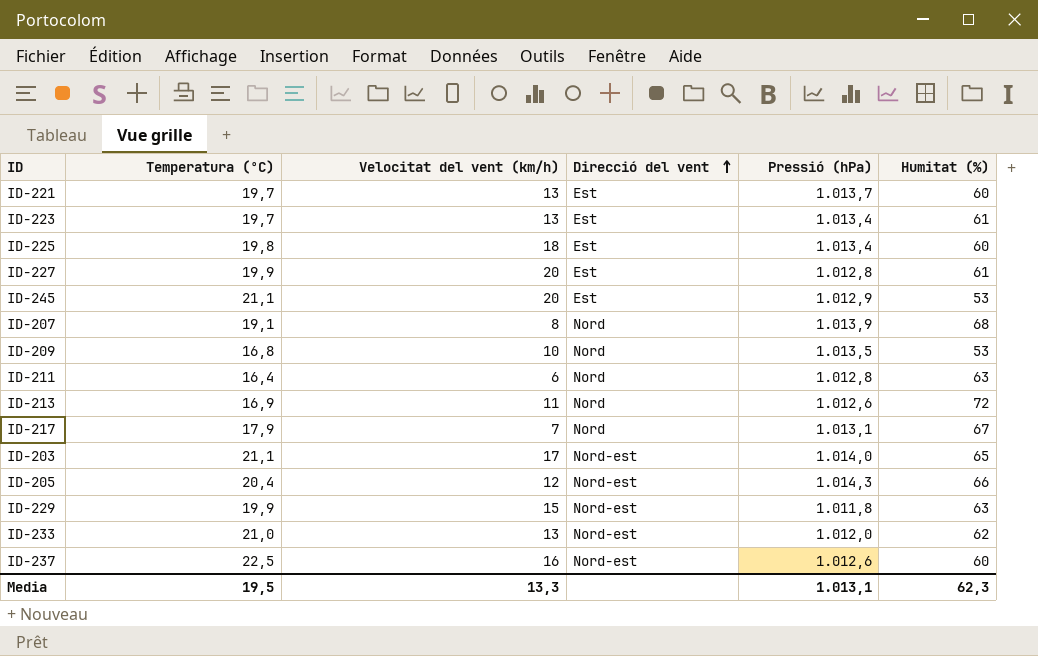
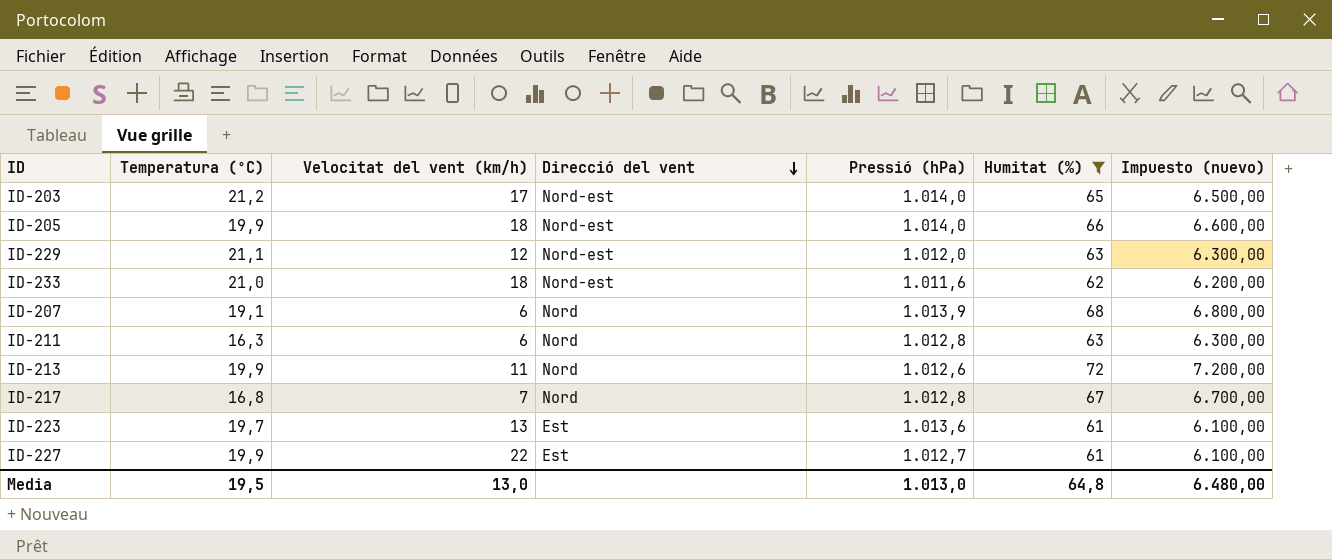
filter: none -> Humitat (%) >= 61
row order: Direcció del vent ascending -> Direcció del vent descending
column Impuesto (nuevo) | formula: none -> [Humitat (%)] * 100
ID-203 | Temperatura (ºC): 21,1 -> 21,2
ID-205 | Temperatura (ºC): 20,4 -> 19,9
ID-205 | Velocitat del vent (km/h): 12 -> 18
ID-205 | Pressió (hPa): 1.014,3 -> 1.014,0
ID-229 | Temperatura (ºC): 19,9 -> 21,1
ID-229 | Velocitat del vent (km/h): 15 -> 12
ID-229 | Pressió (hPa): 1.011,8 -> 1.012,0
ID-233 | Velocitat del vent (km/h): 13 -> 18
ID-233 | Pressió (hPa): 1.012,0 -> 1.011,6
ID-207 | Velocitat del vent (km/h): 8 -> 6
ID-211 | Temperatura (ºC): 16,4 -> 16,3
ID-213 | Temperatura (ºC): 16,9 -> 19,9
ID-217 | Temperatura (ºC): 17,9 -> 16,8
ID-217 | Pressió (hPa): 1.013,1 -> 1.012,8
ID-223 | Pressió (hPa): 1.013,4 -> 1.013,6
ID-227 | Velocitat del vent (km/h): 20 -> 22
ID-227 | Pressió (hPa): 1.012,8 -> 1.012,7
Media | Velocitat del vent (km/h): 13,3 -> 13,0
Media | Pressió (hPa): 1.013,1 -> 1.013,0
Media | Humitat (%): 62,3 -> 64,8

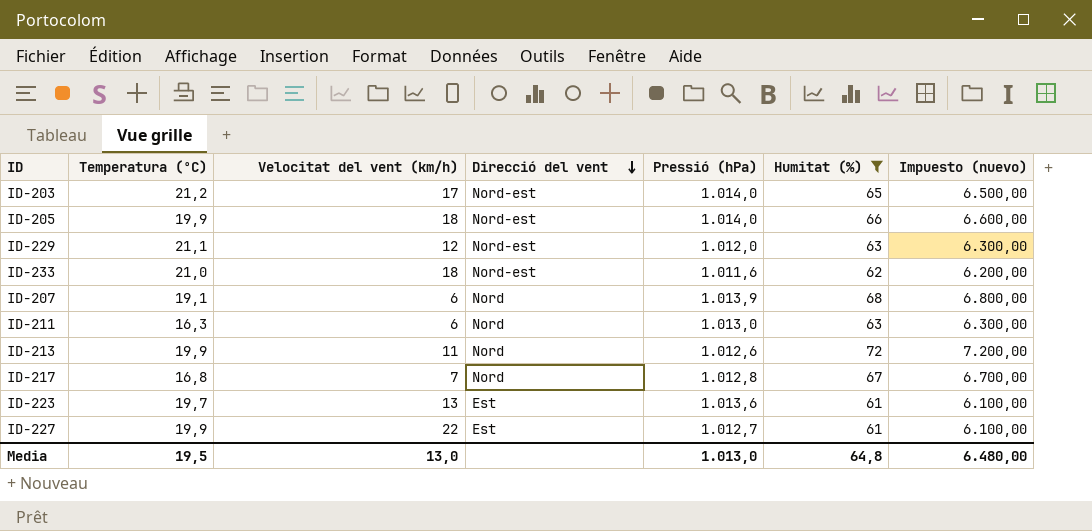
ID-211 | Pressió (hPa): 1.012,8 -> 1.013,0

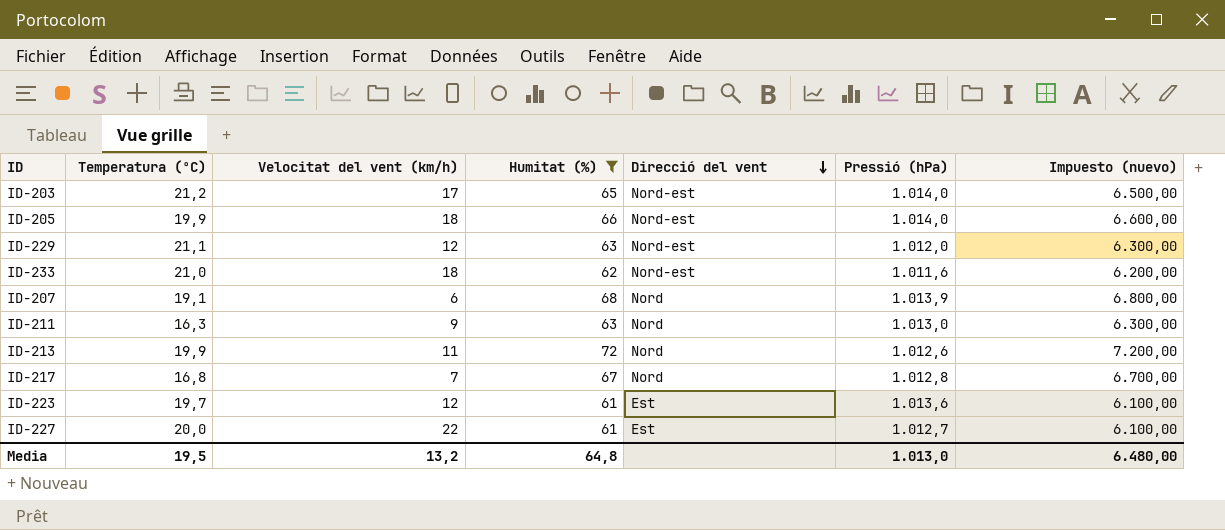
column Humitat (%) | position: 6 -> 4
ID-211 | Velocitat del vent (km/h): 6 -> 9
ID-223 | Velocitat del vent (km/h): 13 -> 12
ID-227 | Temperatura (ºC): 19,9 -> 20,0
Media | Velocitat del vent (km/h): 13,0 -> 13,2

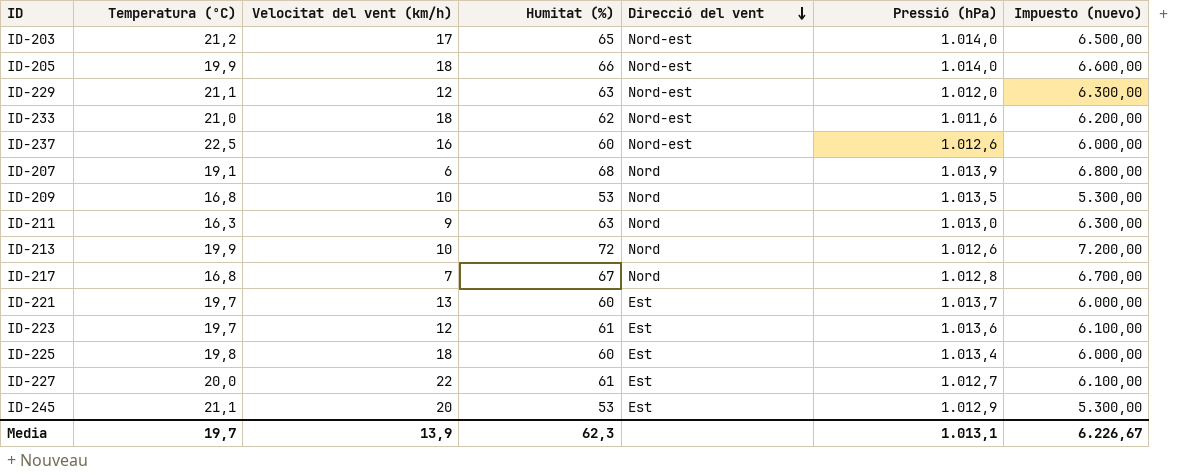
filter: Humitat (%) >= 61 -> none
ID-213 | Velocitat del vent (km/h): 11 -> 10
Media | Temperatura (ºC): 19,5 -> 19,7
Media | Velocitat del vent (km/h): 13,2 -> 13,9
Media | Humitat (%): 64,8 -> 62,3
Media | Pressió (hPa): 1.013,0 -> 1.013,1
Media | Impuesto (nuevo): 6.480,00 -> 6.226,67

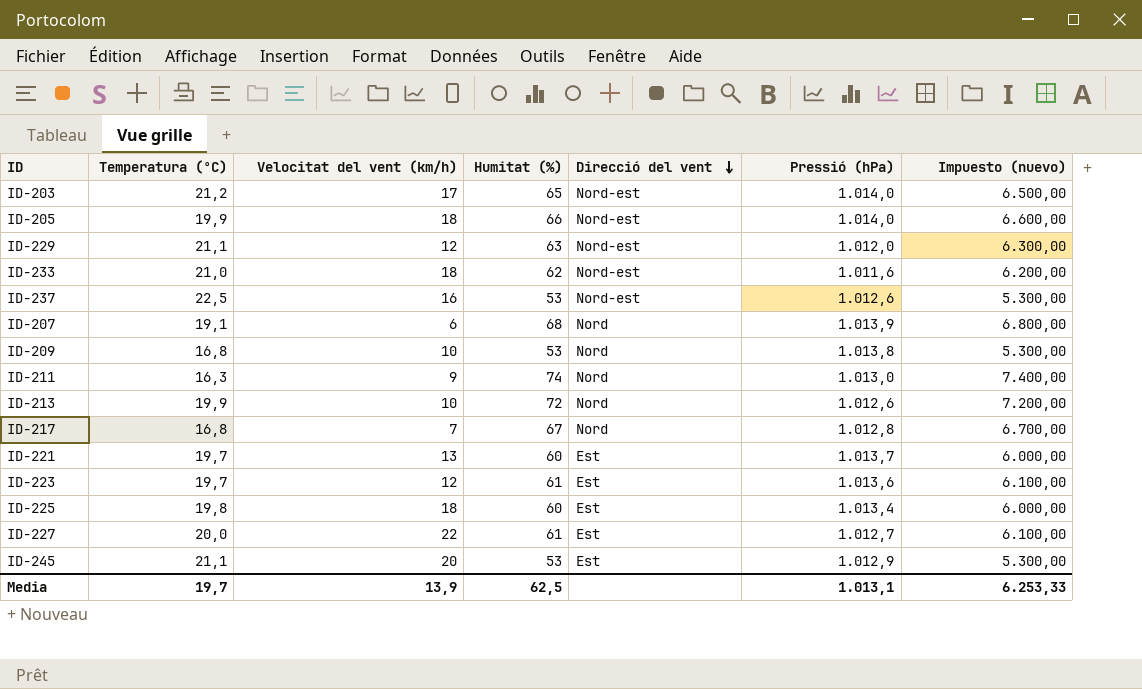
ID-237 | Humitat (%): 60 -> 53
ID-237 | Impuesto (nuevo): 6.000,00 -> 5.300,00
ID-209 | Pressió (hPa): 1.013,5 -> 1.013,8
ID-211 | Humitat (%): 63 -> 74
ID-211 | Impuesto (nuevo): 6.300,00 -> 7.400,00
Media | Humitat (%): 62,3 -> 62,5
Media | Impuesto (nuevo): 6.226,67 -> 6.253,33

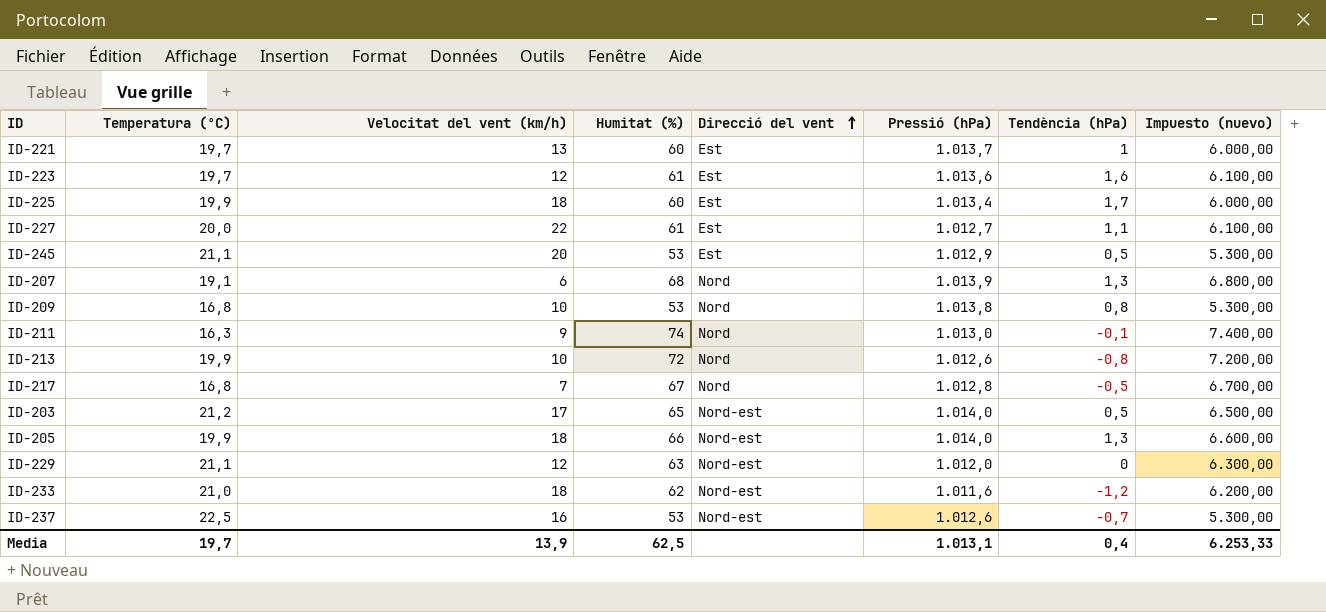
row order: Direcció del vent descending -> Direcció del vent ascending
column Tendència (hPa) | position: none -> 7
ID-225 | Temperatura (ºC): 19,8 -> 19,9

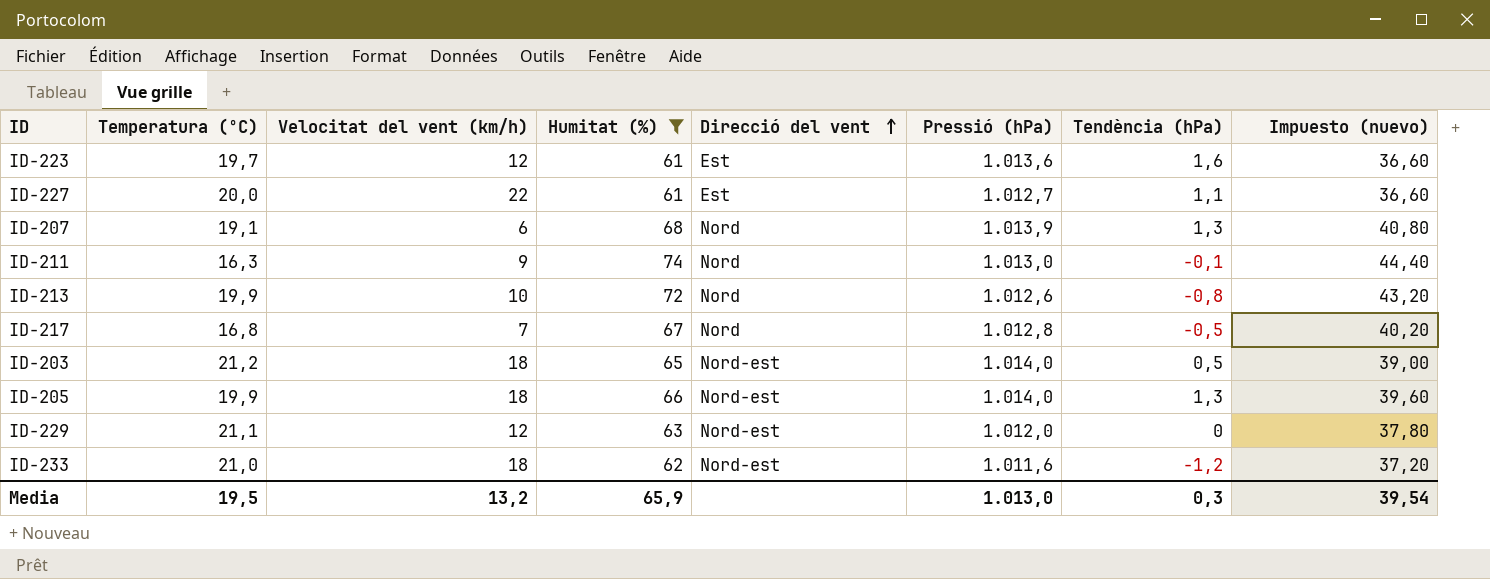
filter: none -> Humitat (%) >= 61
column Impuesto (nuevo) | formula: [Humitat (%)] * 100 -> [Humitat (%)] * 0,6
ID-203 | Velocitat del vent (km/h): 17 -> 18
Media | Temperatura (ºC): 19,7 -> 19,5
Media | Velocitat del vent (km/h): 13,9 -> 13,2
Media | Humitat (%): 62,5 -> 65,9
Media | Pressió (hPa): 1.013,1 -> 1.013,0
Media | Tendència (hPa): 0,4 -> 0,3
Media | Impuesto (nuevo): 6.253,33 -> 39,54

